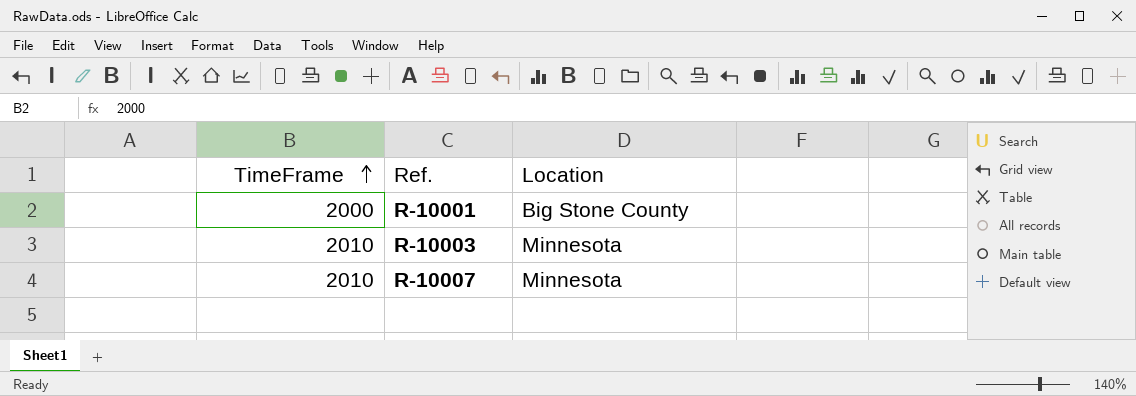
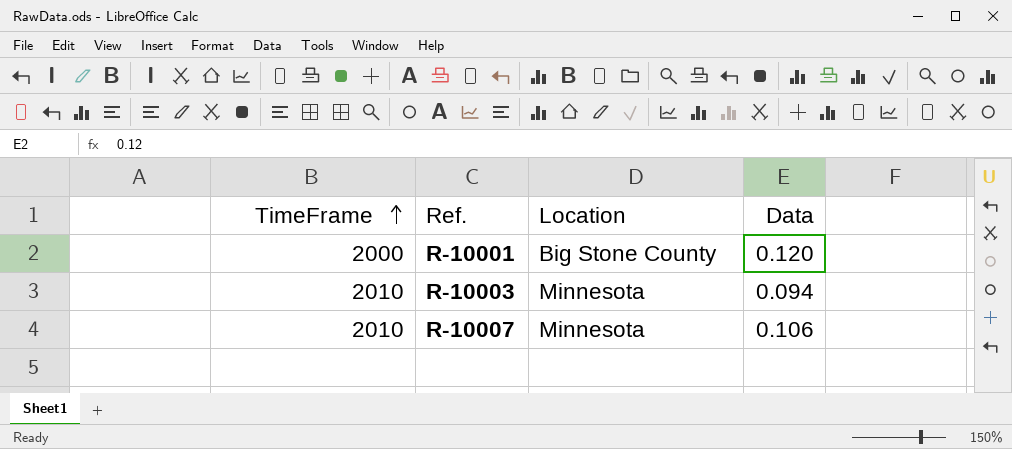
column Data | position: none -> 4

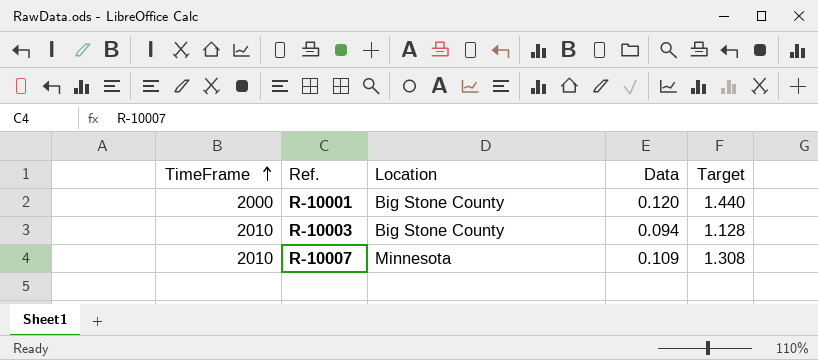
column Target | formula: none -> [Data] * 12
R-10003 | Location: Minnesota -> Big Stone County
R-10007 | Data: 0.106 -> 0.109

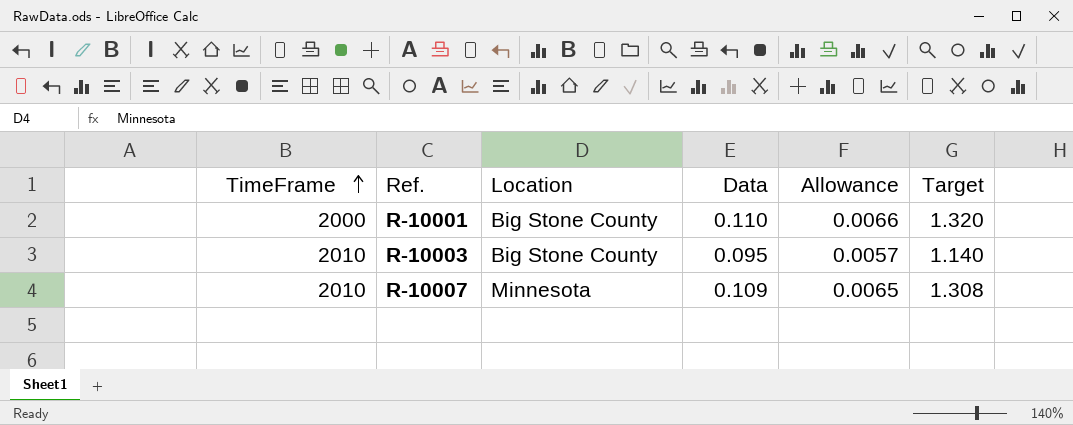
column Allowance | formula: none -> [Data] * 0.06
R-10001 | Data: 0.120 -> 0.110
R-10001 | Target: 1.440 -> 1.320
R-10003 | Data: 0.094 -> 0.095
R-10003 | Target: 1.128 -> 1.140

